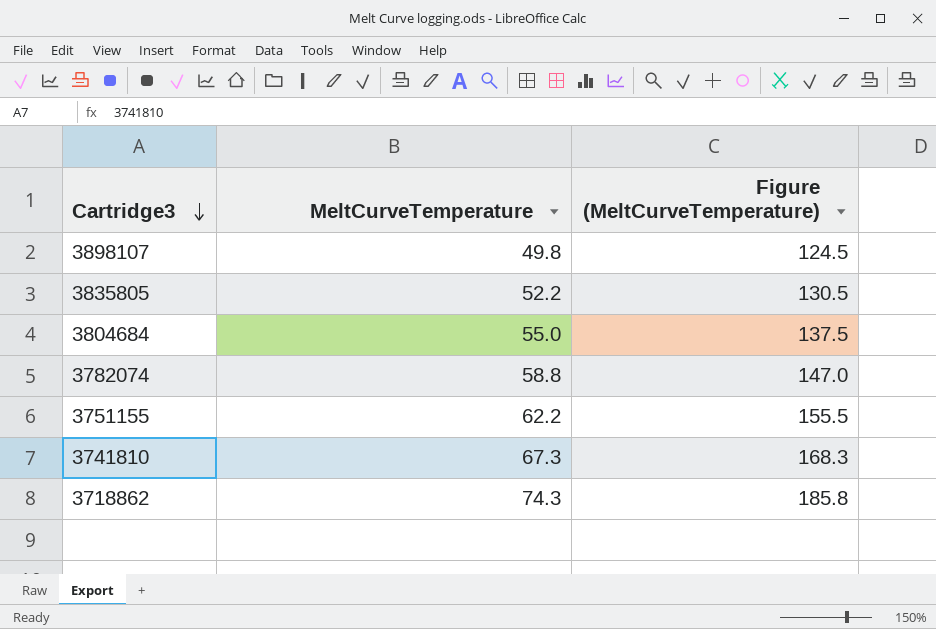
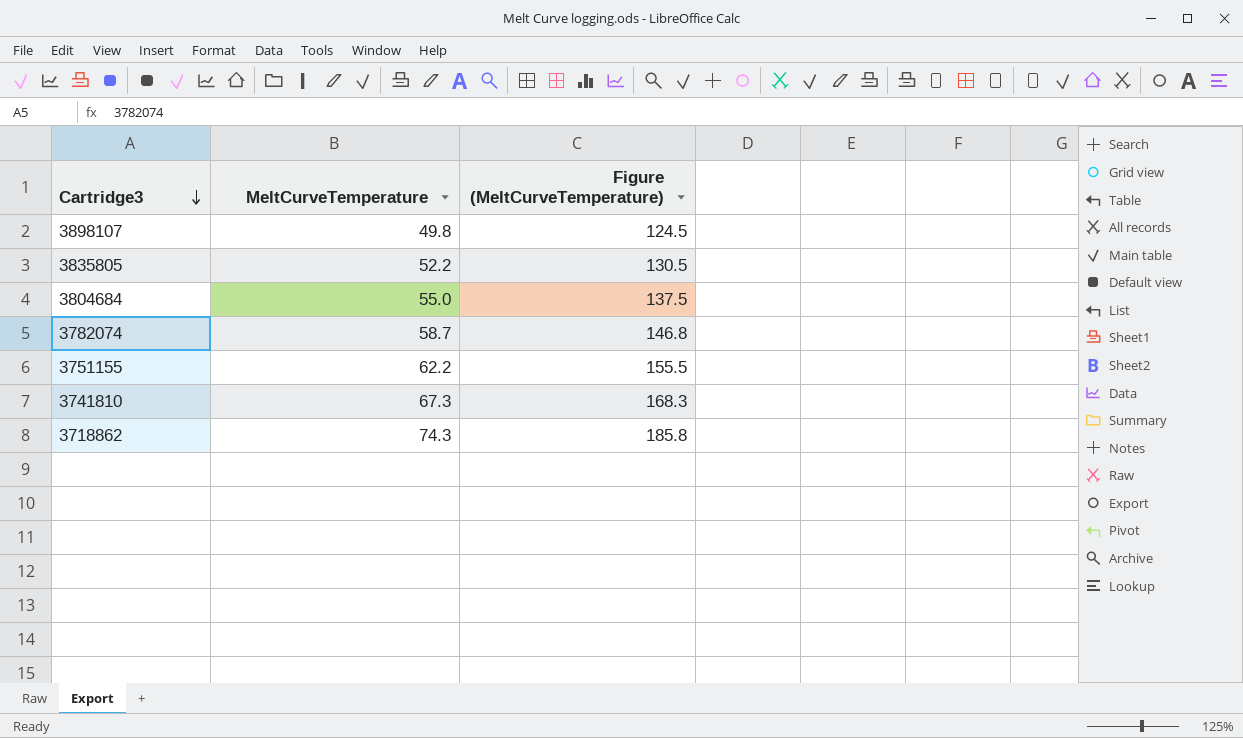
3782074 | MeltCurveTemperature: 58.8 -> 58.7
3782074 | Figure (MeltCurveTemperature): 147.0 -> 146.8

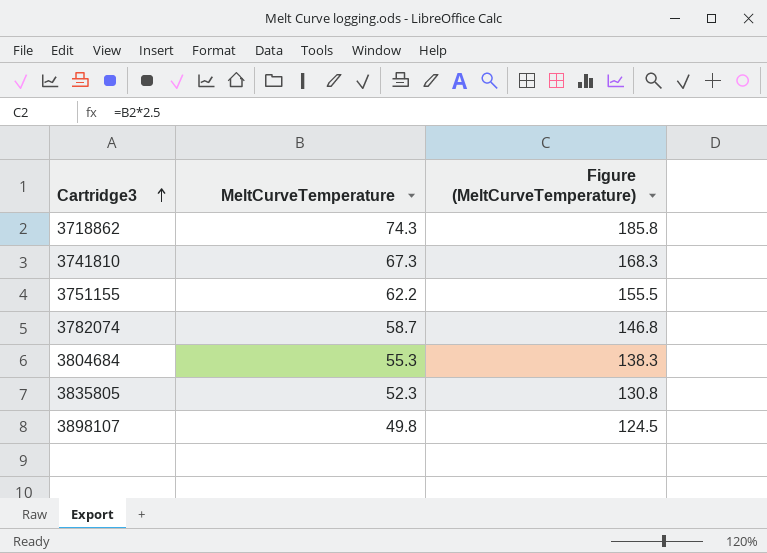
row order: Cartridge3 descending -> Cartridge3 ascending
3804684 | MeltCurveTemperature: 55.0 -> 55.3
3804684 | Figure (MeltCurveTemperature): 137.5 -> 138.3
3835805 | MeltCurveTemperature: 52.2 -> 52.3
3835805 | Figure (MeltCurveTemperature): 130.5 -> 130.8

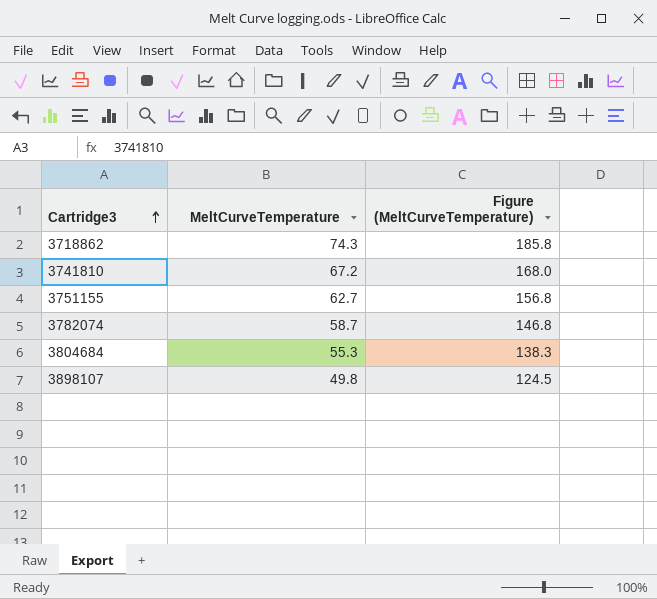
row 3835805: 52.3 | 130.8 -> none
3741810 | MeltCurveTemperature: 67.3 -> 67.2
3741810 | Figure (MeltCurveTemperature): 168.3 -> 168.0
3751155 | MeltCurveTemperature: 62.2 -> 62.7
3751155 | Figure (MeltCurveTemperature): 155.5 -> 156.8

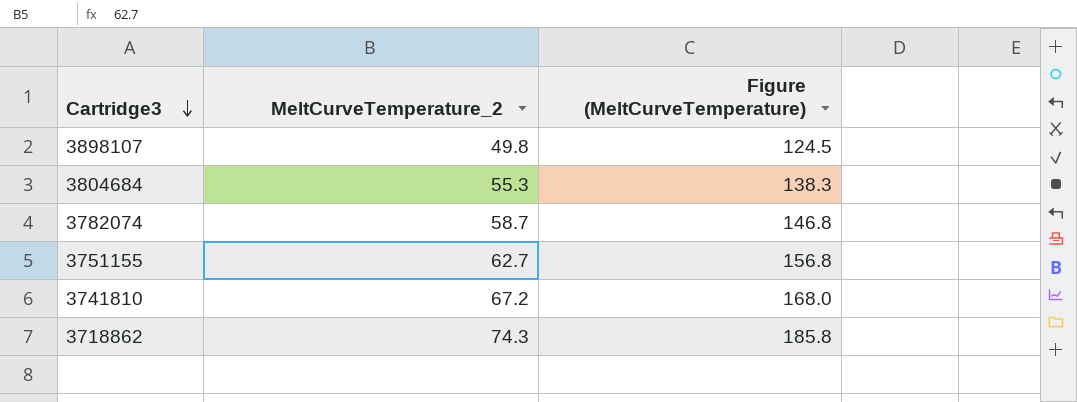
row order: Cartridge3 ascending -> Cartridge3 descending
column name: MeltCurveTemperature -> MeltCurveTemperature_2

